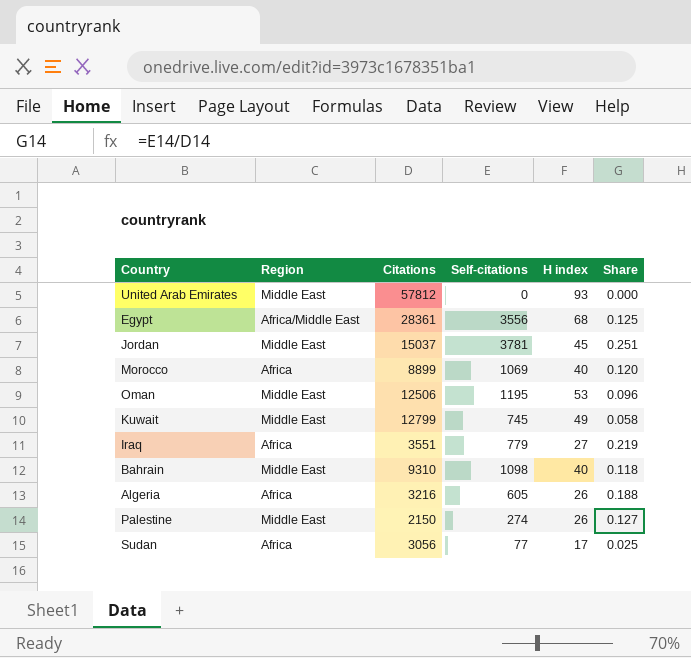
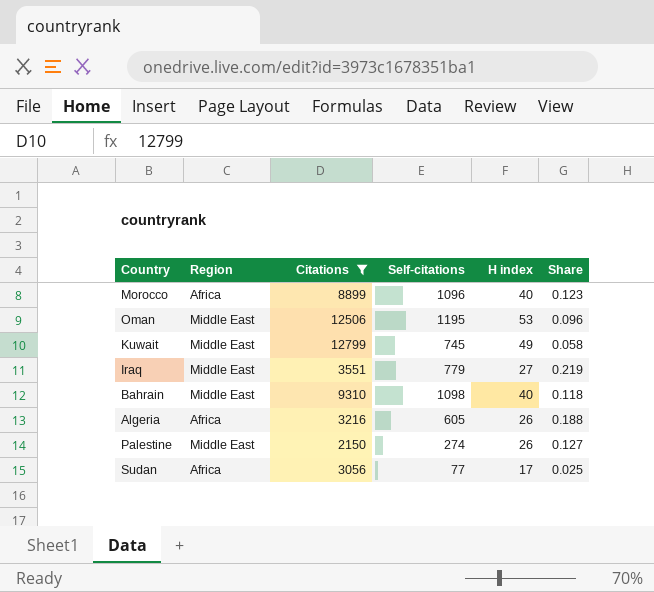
filter: none -> Citations <= 12799
Morocco | Self-citations: 1069 -> 1096
Morocco | Share: 0.120 -> 0.123
Iraq | Region: Africa -> Middle East

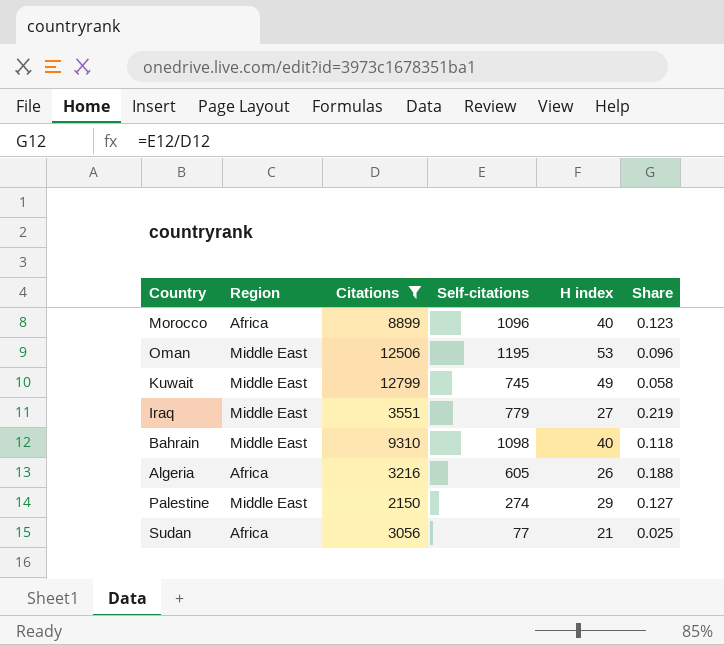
Palestine | H index: 26 -> 29
Sudan | H index: 17 -> 21

